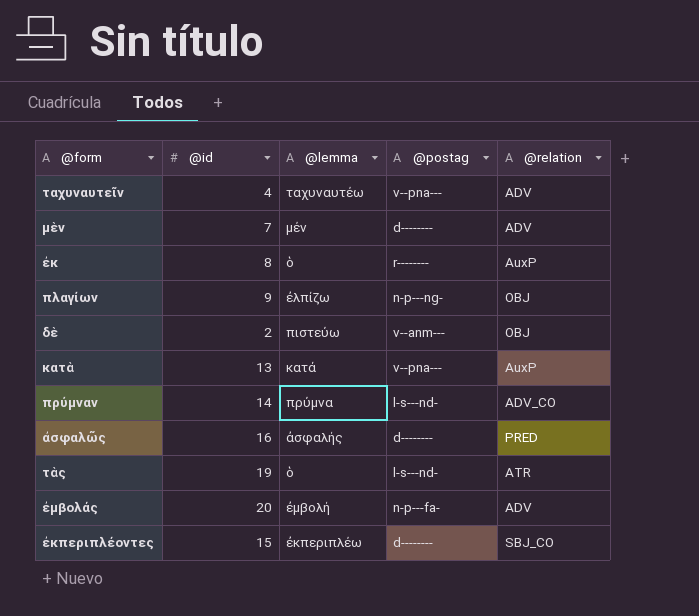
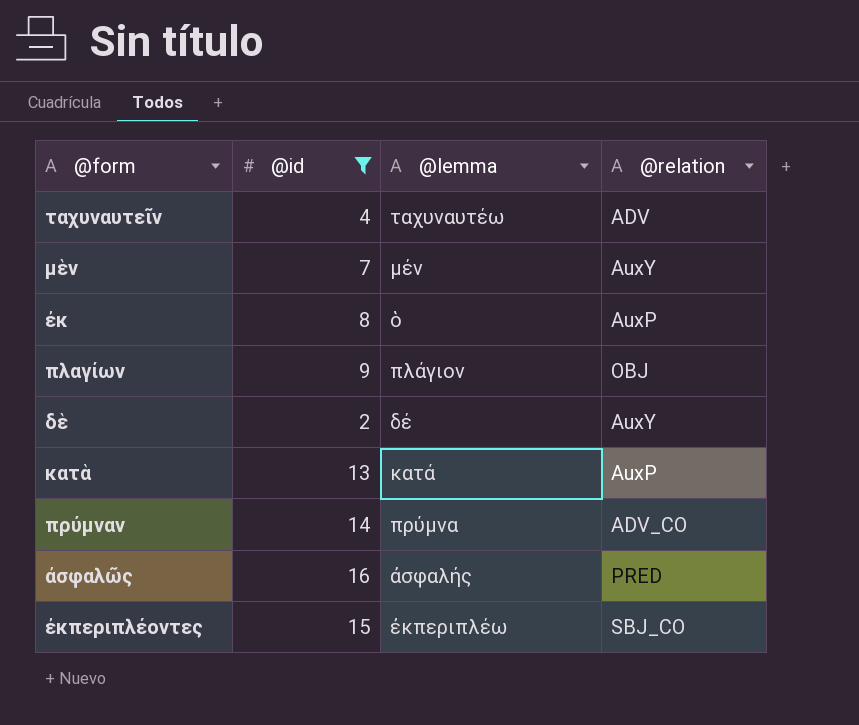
filter: none -> @id <= 16
column @postag | position: 4 -> none
μὲν | @relation: ADV -> AuxY
πλαγίων | @lemma: ἐλπίζω -> πλάγιον
δὲ | @lemma: πιστεύω -> δέ
δὲ | @relation: OBJ -> AuxY

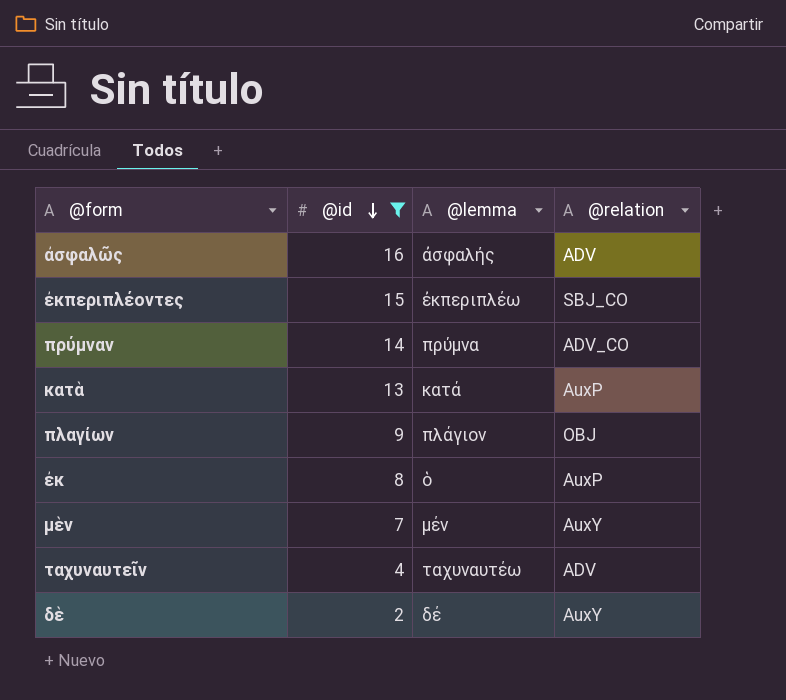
row order: none -> @id descending
ἀσφαλῶς | @relation: PRED -> ADV

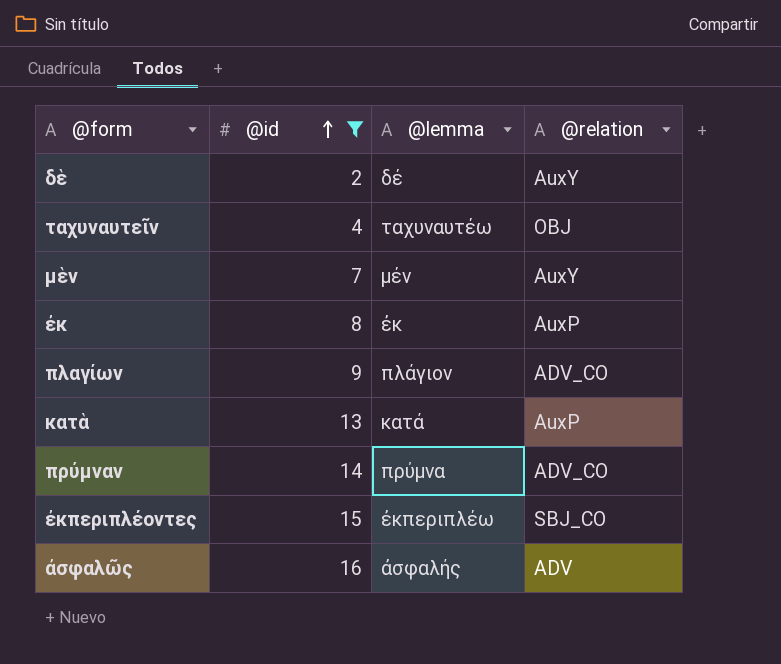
row order: @id descending -> @id ascending
ταχυναυτεῖν | @relation: ADV -> OBJ
ἐκ | @lemma: ὁ -> ἐκ
πλαγίων | @relation: OBJ -> ADV_CO

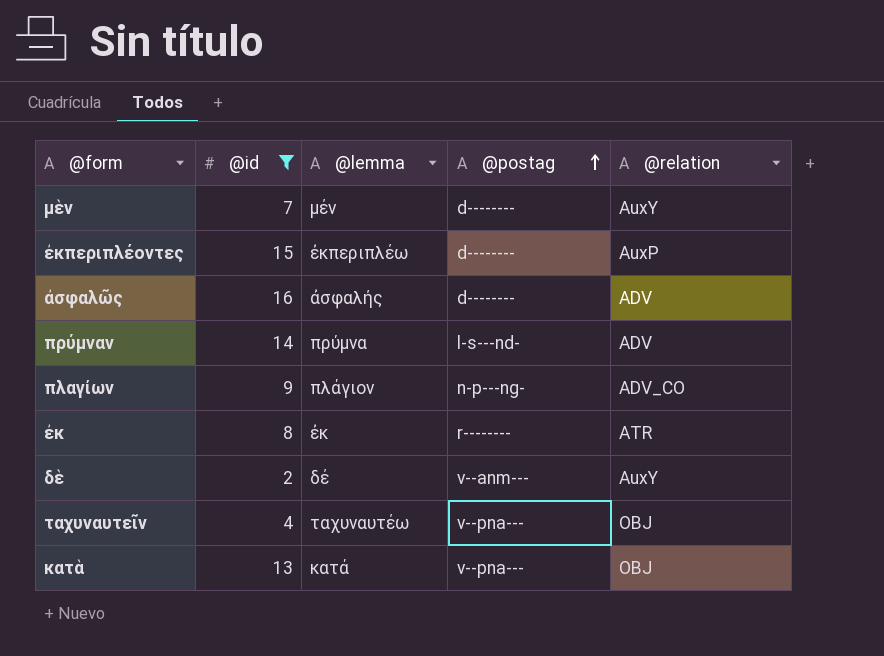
row order: @id ascending -> @postag ascending
column @postag | position: none -> 4
ἐκπεριπλέοντες | @relation: SBJ_CO -> AuxP
πρύμναν | @relation: ADV_CO -> ADV
ἐκ | @relation: AuxP -> ATR
κατὰ | @relation: AuxP -> OBJ

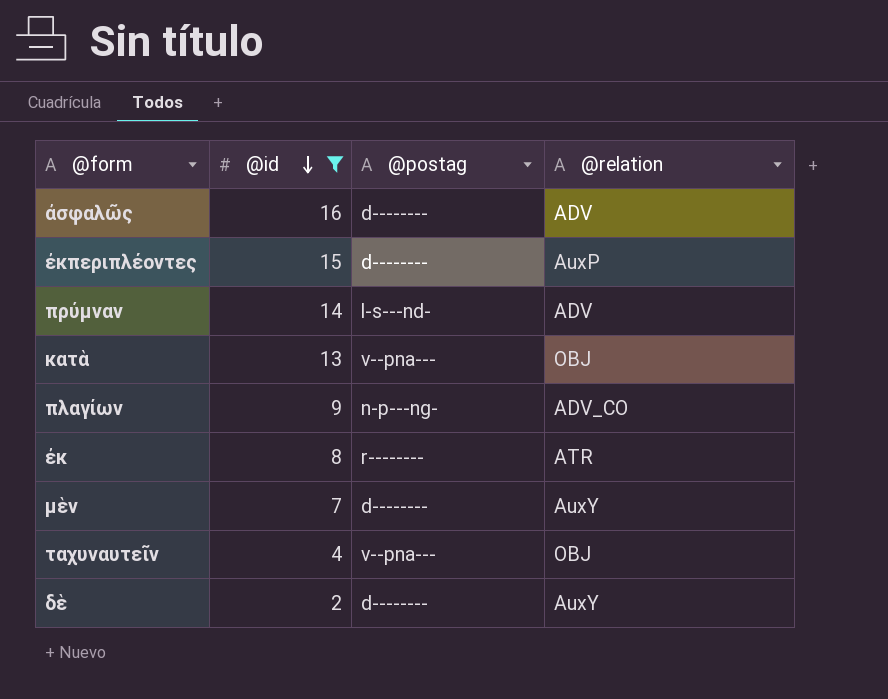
row order: @postag ascending -> @id descending
column @lemma | position: 3 -> none
δὲ | @postag: v--anm--- -> d--------

